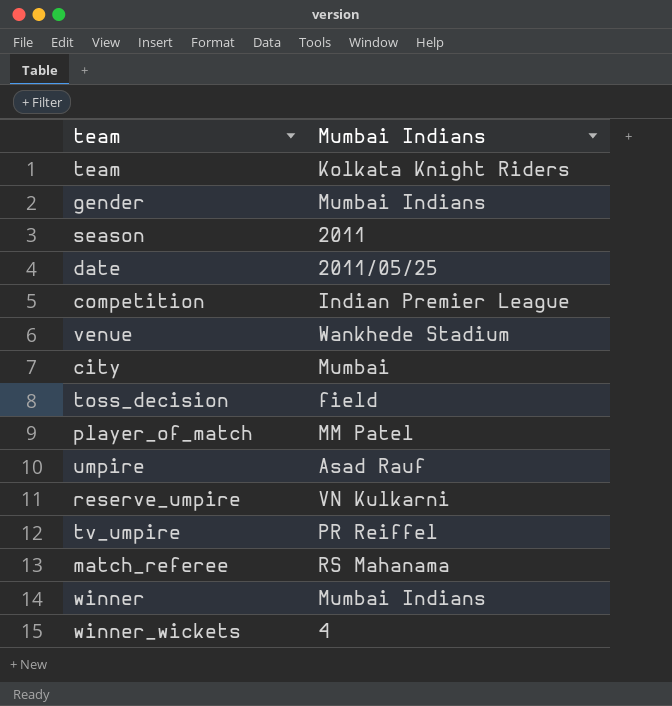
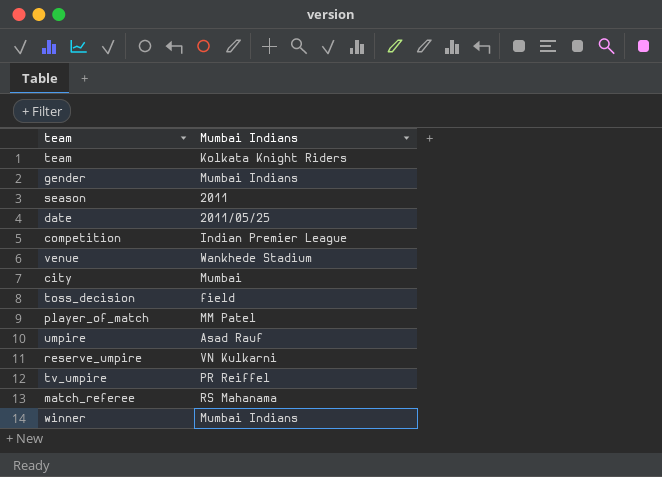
row winner_wickets: 4 -> none

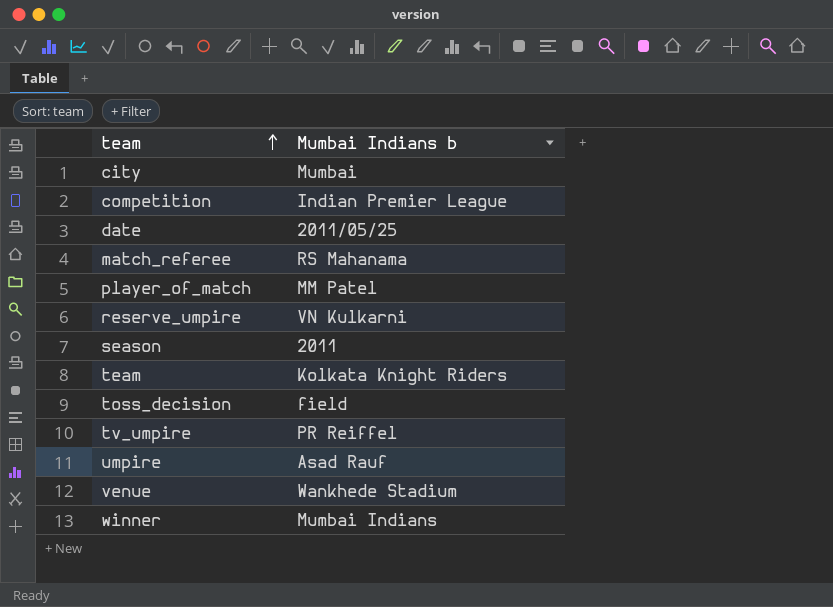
row order: none -> team ascending
column name: Mumbai Indians -> Mumbai Indians b
row gender: Mumbai Indians -> none

